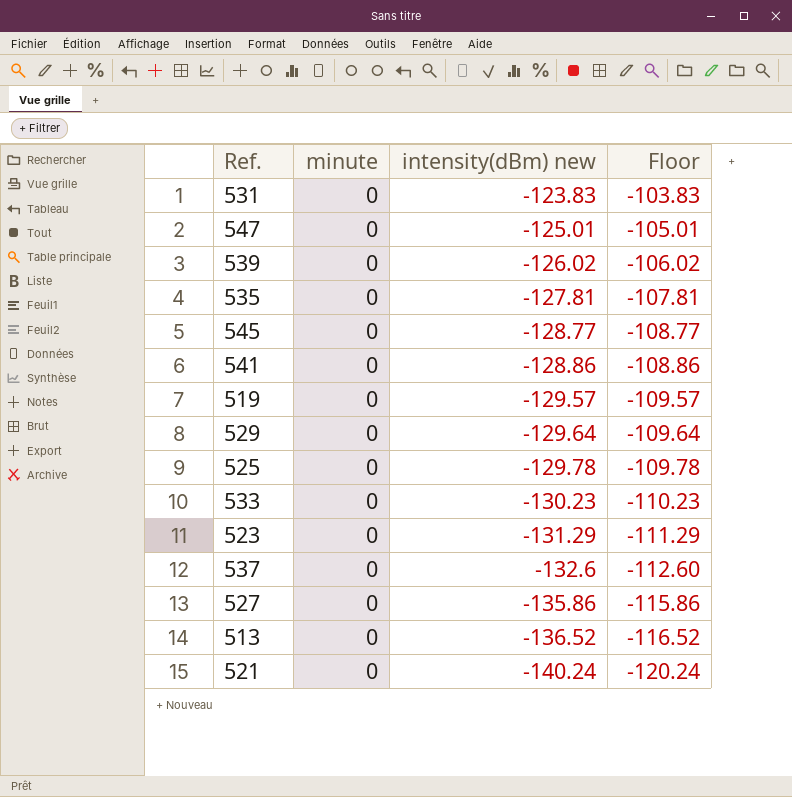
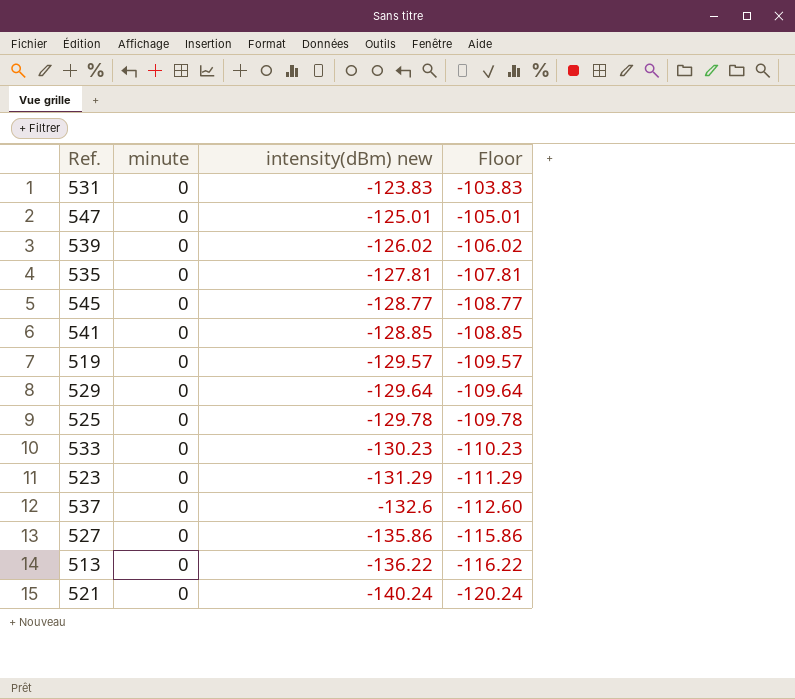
541 | intensity(dBm) new: -128.86 -> -128.85
541 | Floor: -108.86 -> -108.85
513 | intensity(dBm) new: -136.52 -> -136.22
513 | Floor: -116.52 -> -116.22

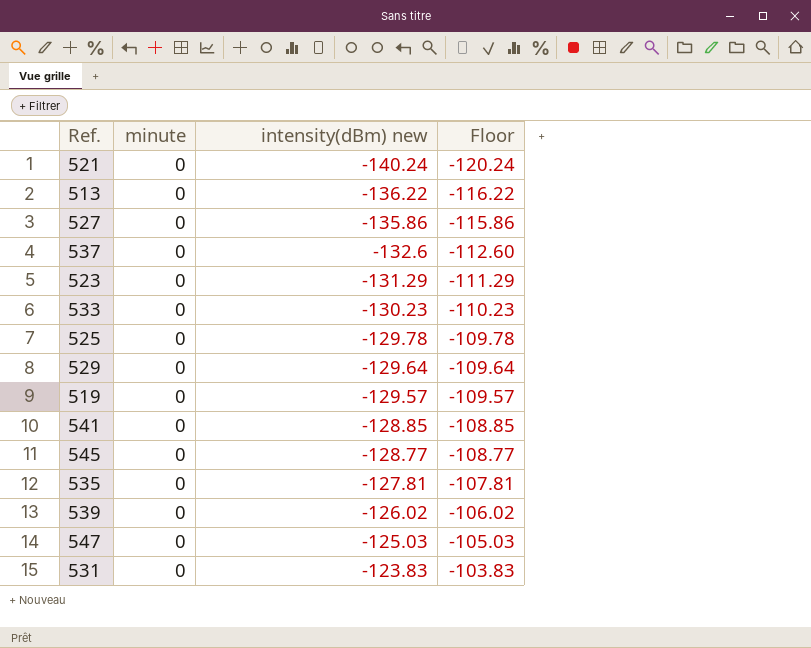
row order: intensity(dBm) new descending -> intensity(dBm) new ascending
547 | intensity(dBm) new: -125.01 -> -125.03
547 | Floor: -105.01 -> -105.03

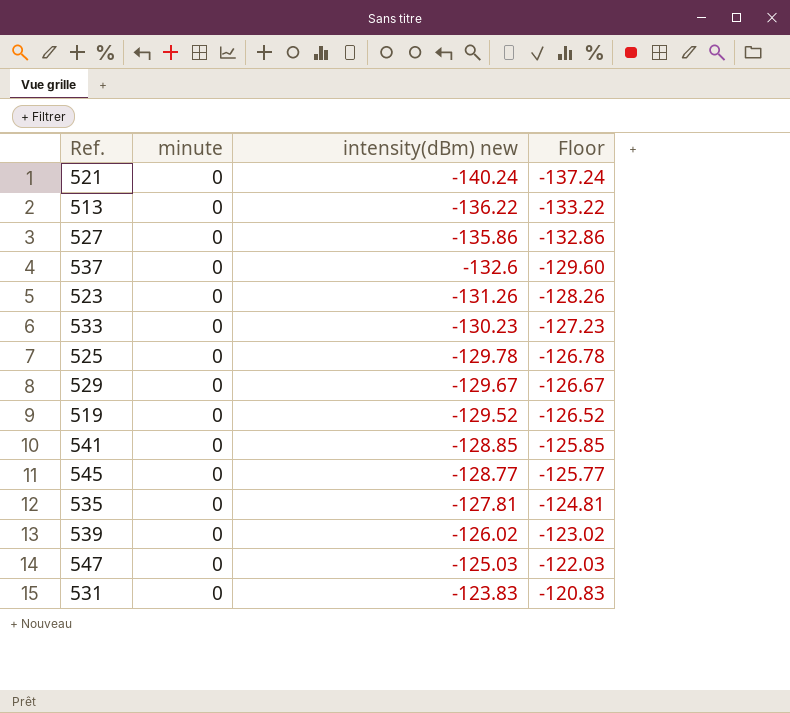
column Floor | formula: [intensity(dBm) new] + 20 -> [intensity(dBm) new] + 3
523 | intensity(dBm) new: -131.29 -> -131.26
529 | intensity(dBm) new: -129.64 -> -129.67
519 | intensity(dBm) new: -129.57 -> -129.52

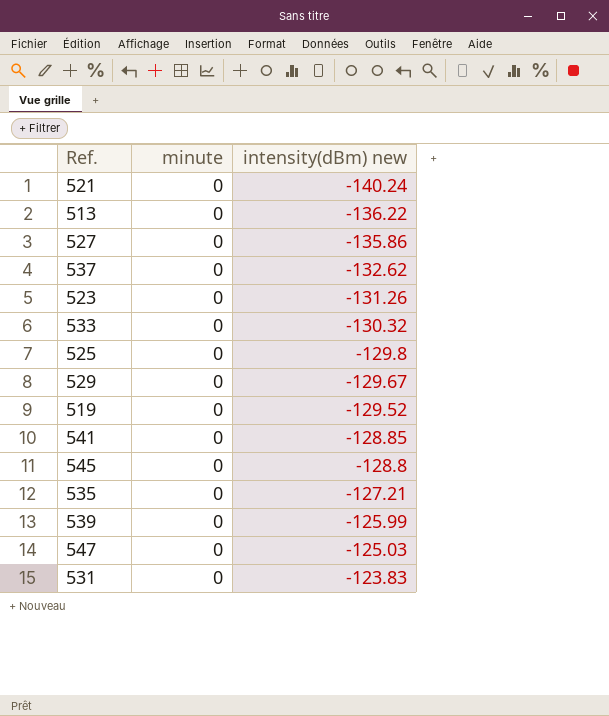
column Floor | formula: [intensity(dBm) new] + 3 -> none
537 | intensity(dBm) new: -132.6 -> -132.62
533 | intensity(dBm) new: -130.23 -> -130.32
525 | intensity(dBm) new: -129.78 -> -129.8
545 | intensity(dBm) new: -128.77 -> -128.8
535 | intensity(dBm) new: -127.81 -> -127.21
539 | intensity(dBm) new: -126.02 -> -125.99

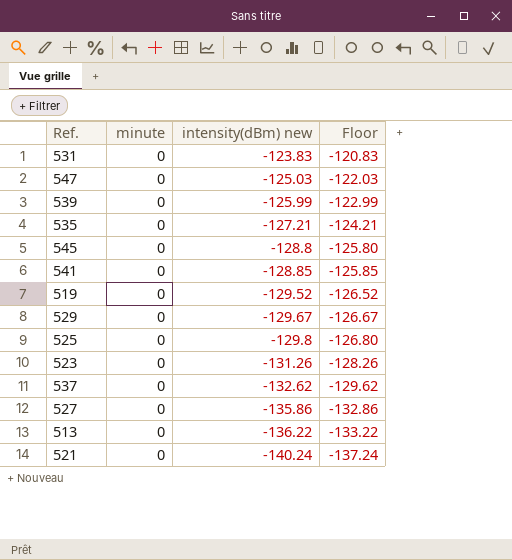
row order: intensity(dBm) new ascending -> intensity(dBm) new descending
column Floor | formula: none -> [intensity(dBm) new] + 3
row 533: 0 | -130.32 -> none

